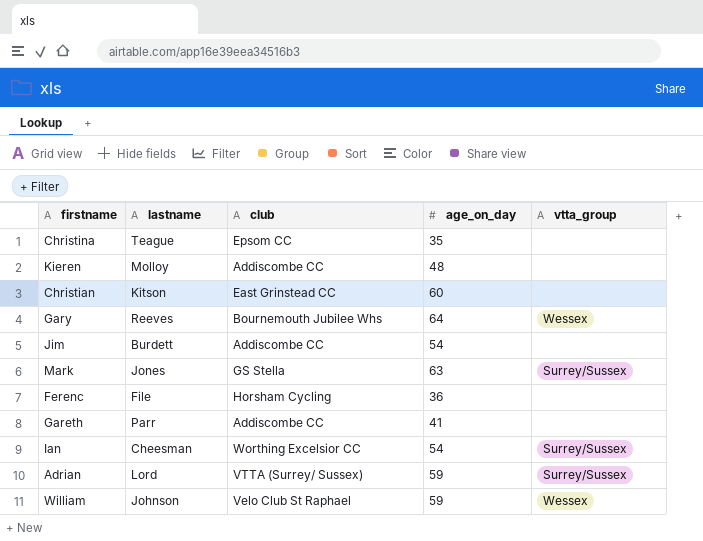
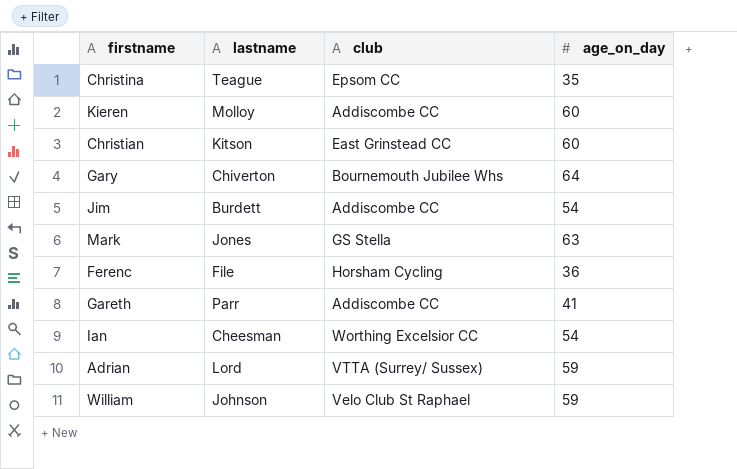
column vtta_group | position: 5 -> none
Kieren | age_on_day: 48 -> 60
Gary | lastname: Reeves -> Chiverton

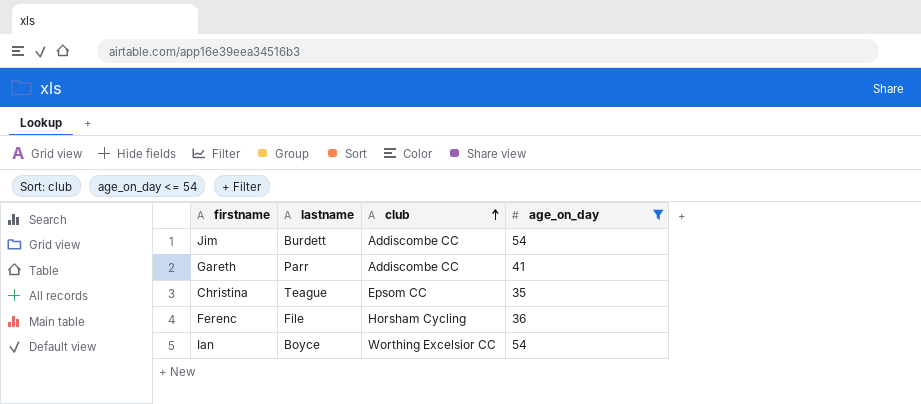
filter: none -> age_on_day <= 54
row order: none -> club ascending
Ian | lastname: Cheesman -> Boyce

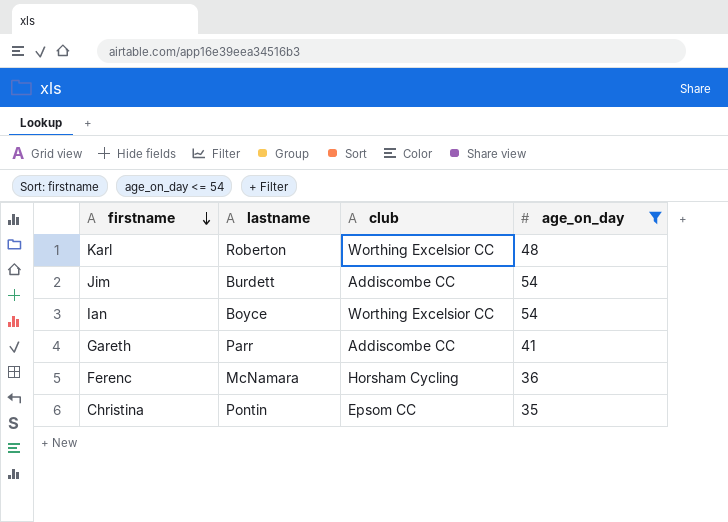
row order: club ascending -> firstname descending
row Karl: none -> Roberton | Worthing Excelsior CC | 48
Ferenc | lastname: File -> McNamara
Christina | lastname: Teague -> Pontin

